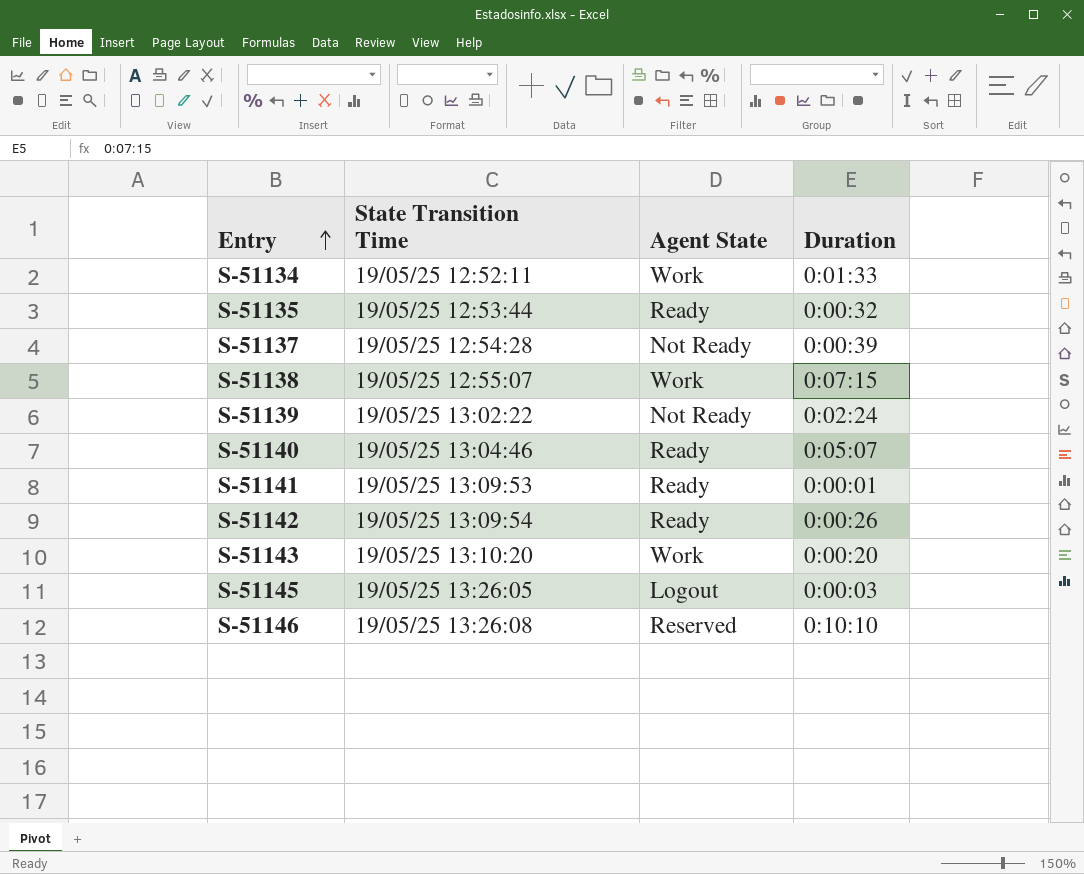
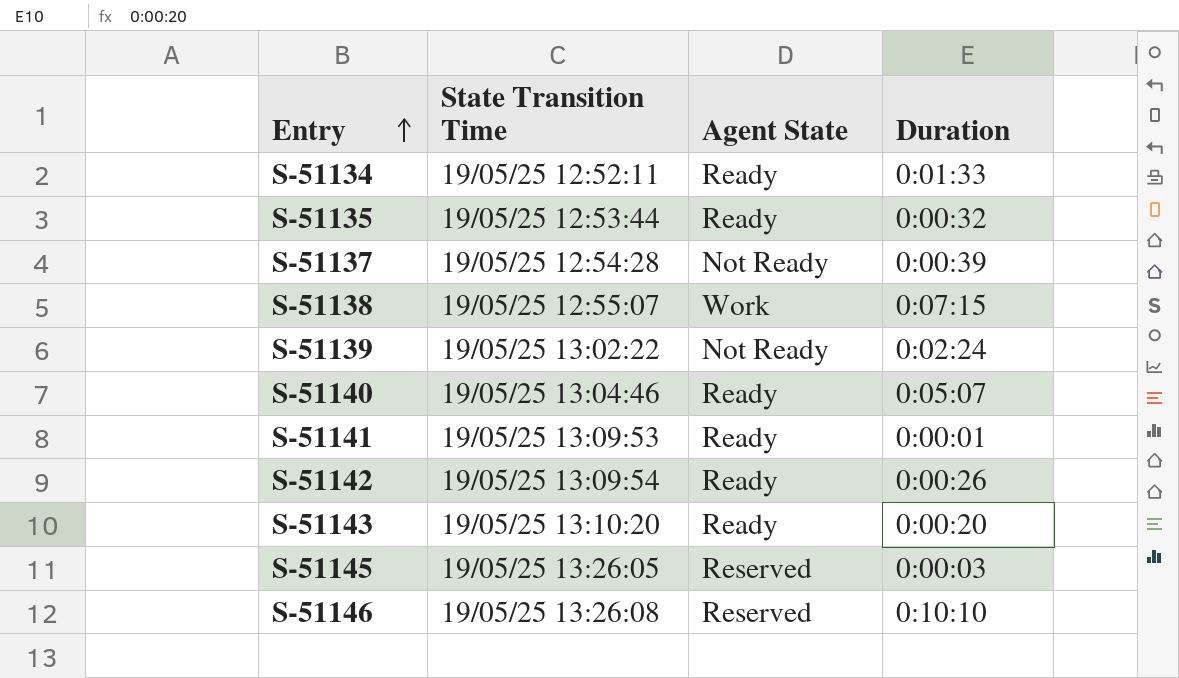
S-51134 | Agent State: Work -> Ready
S-51143 | Agent State: Work -> Ready
S-51145 | Agent State: Logout -> Reserved

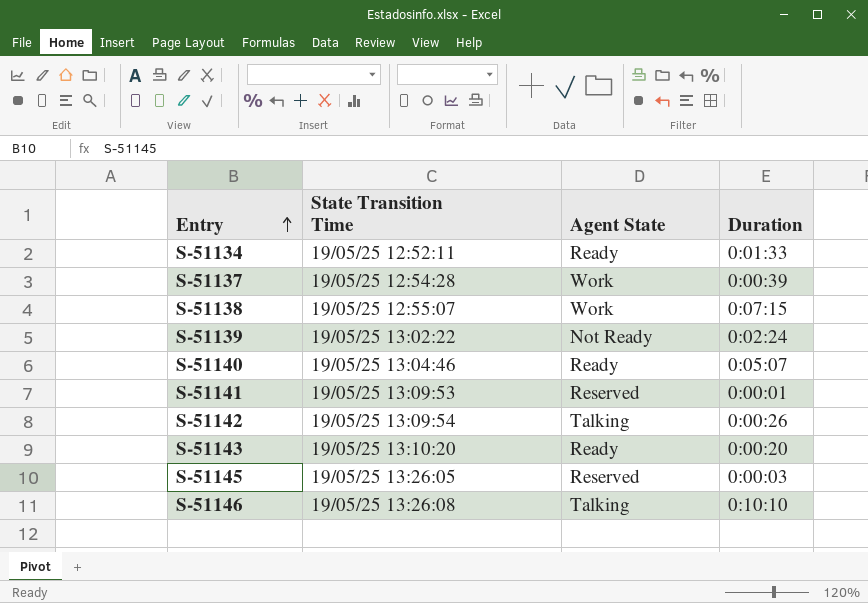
row S-51135: 19/05/25 12:53:44 | Ready | 0:00:32 -> none
S-51137 | Agent State: Not Ready -> Work
S-51141 | Agent State: Ready -> Reserved
S-51142 | Agent State: Ready -> Talking
S-51146 | Agent State: Reserved -> Talking

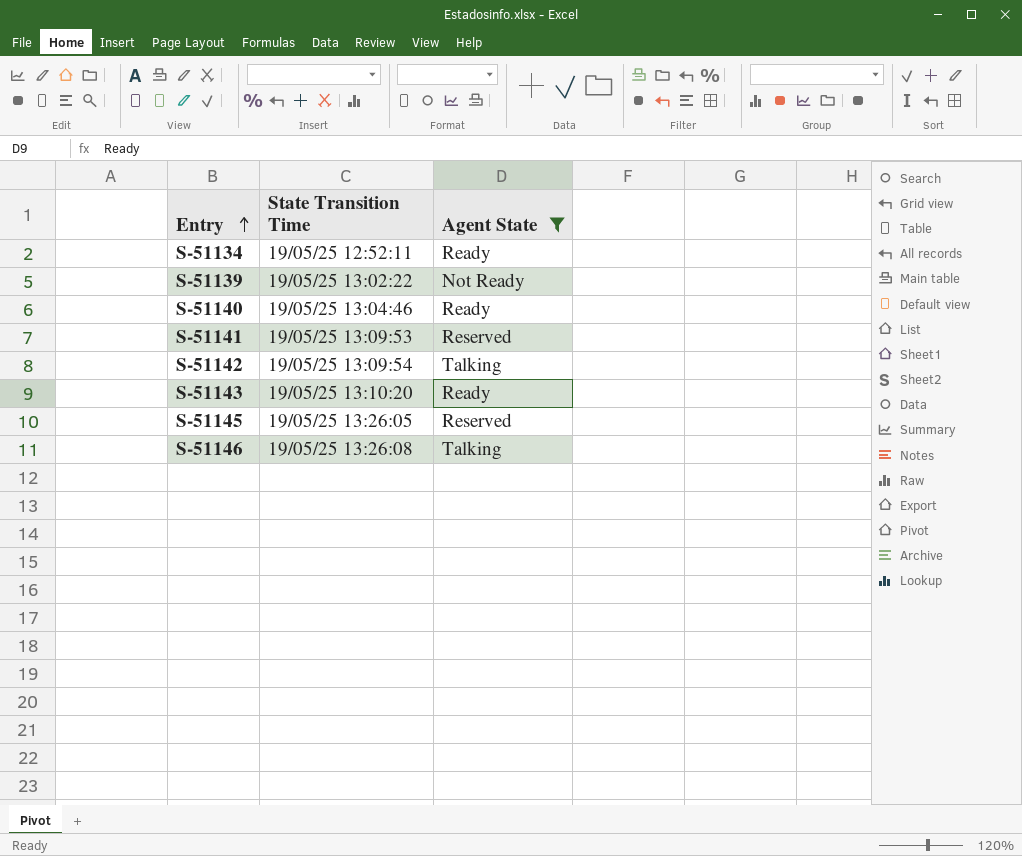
filter: none -> Agent State != Work
column Duration | position: 4 -> none

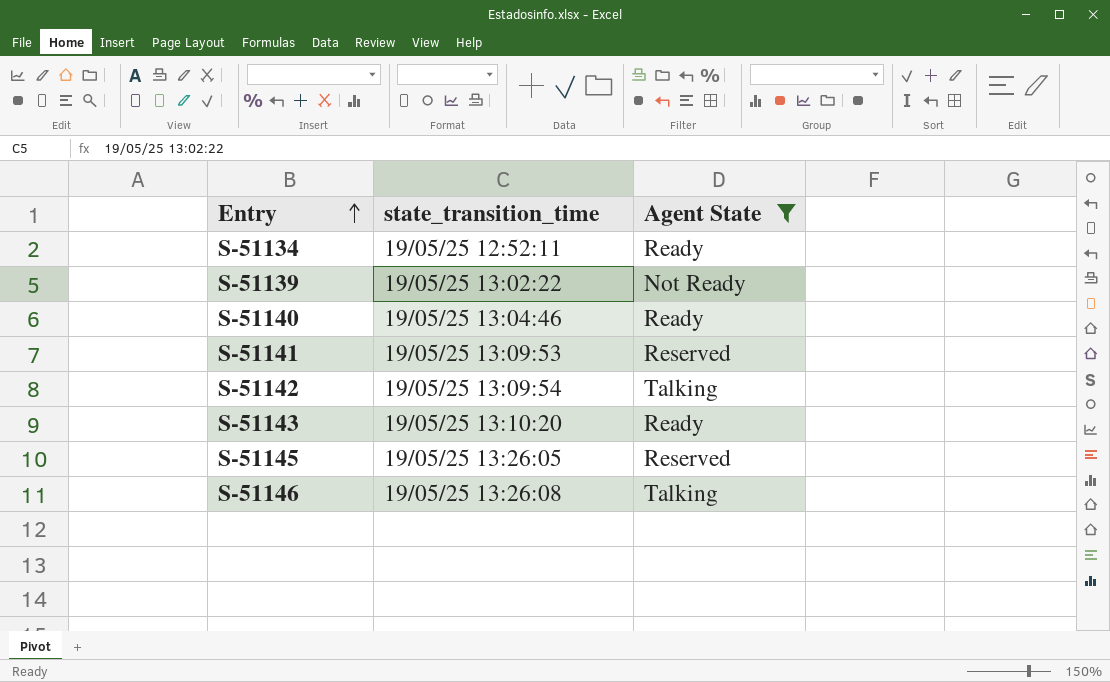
column name: State Transition Time -> state_transition_time

